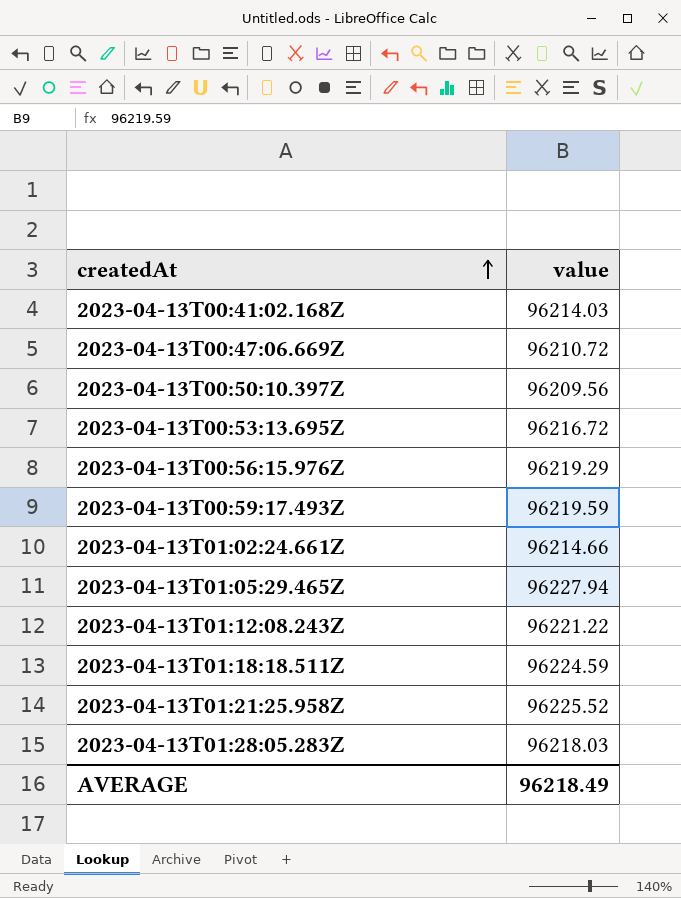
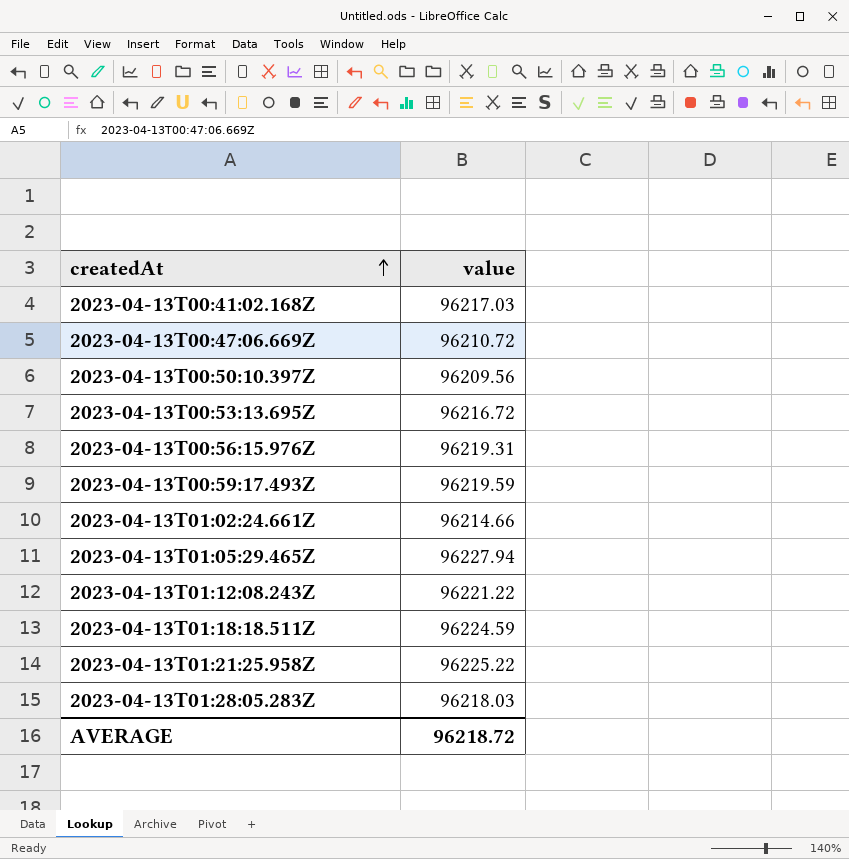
2023-04-13T00:41:02.168Z | value: 96214.03 -> 96217.03
2023-04-13T00:56:15.976Z | value: 96219.29 -> 96219.31
2023-04-13T01:21:25.958Z | value: 96225.52 -> 96225.22
AVERAGE | value: 96218.49 -> 96218.72

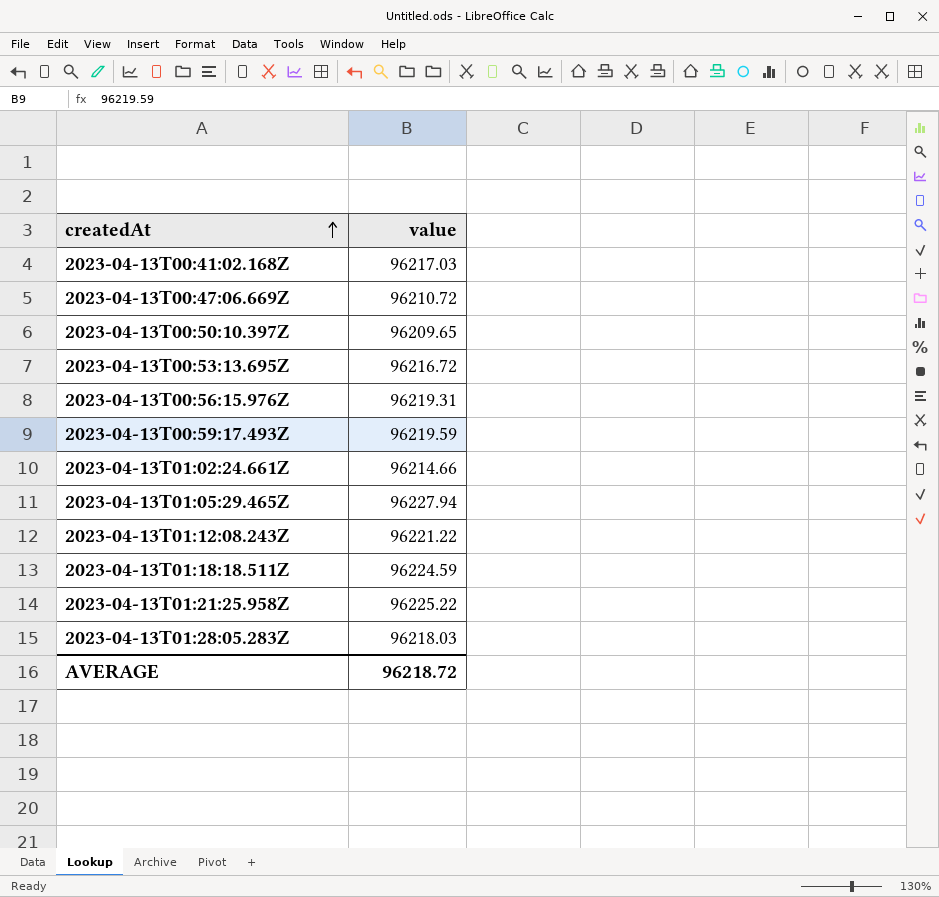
2023-04-13T00:50:10.397Z | value: 96209.56 -> 96209.65

